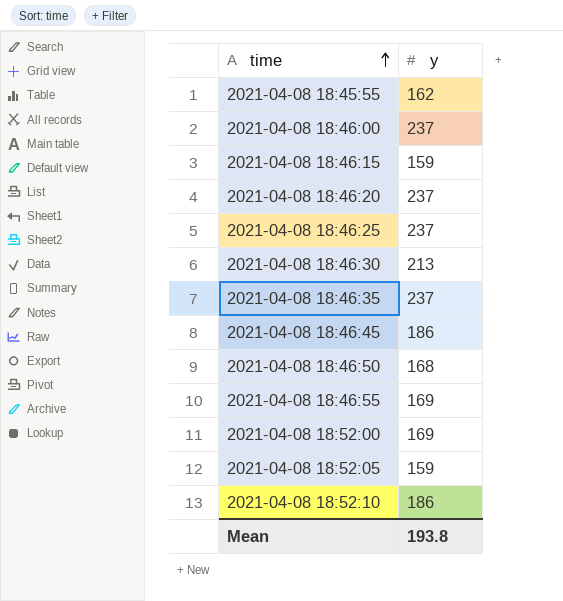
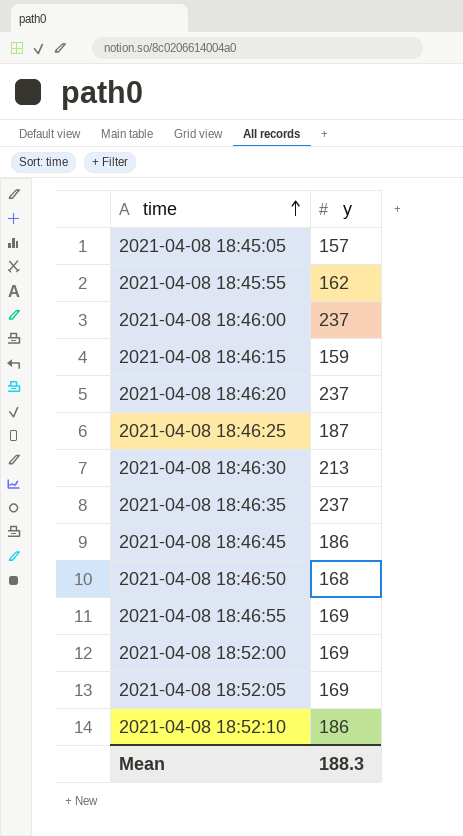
row 2021-04-08 18:45:05: none -> 157
2021-04-08 18:46:25 | y: 237 -> 187
2021-04-08 18:52:05 | y: 159 -> 169
Mean | y: 193.8 -> 188.3

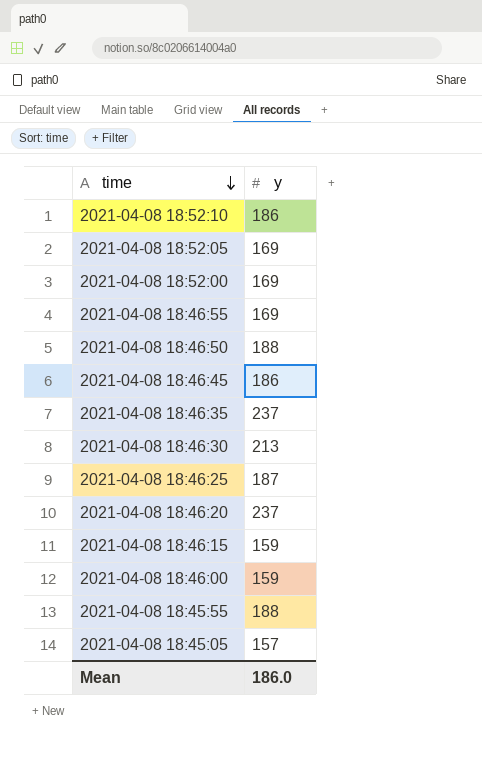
row order: time ascending -> time descending
2021-04-08 18:46:50 | y: 168 -> 188
2021-04-08 18:46:00 | y: 237 -> 159
2021-04-08 18:45:55 | y: 162 -> 188
Mean | y: 188.3 -> 186.0

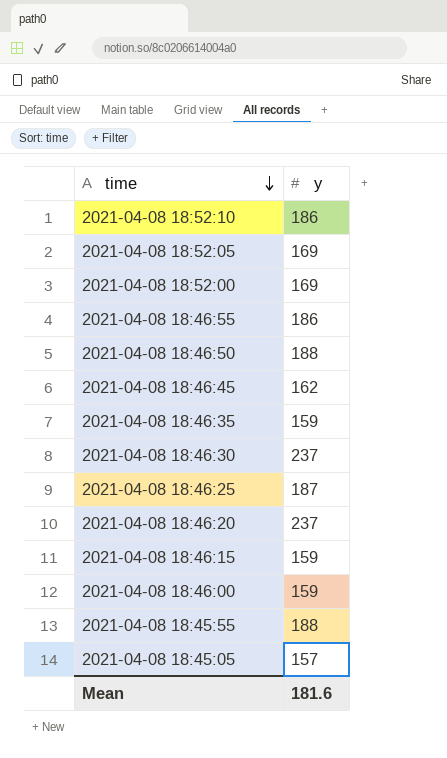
2021-04-08 18:46:55 | y: 169 -> 186
2021-04-08 18:46:45 | y: 186 -> 162
2021-04-08 18:46:35 | y: 237 -> 159
2021-04-08 18:46:30 | y: 213 -> 237
Mean | y: 186.0 -> 181.6

